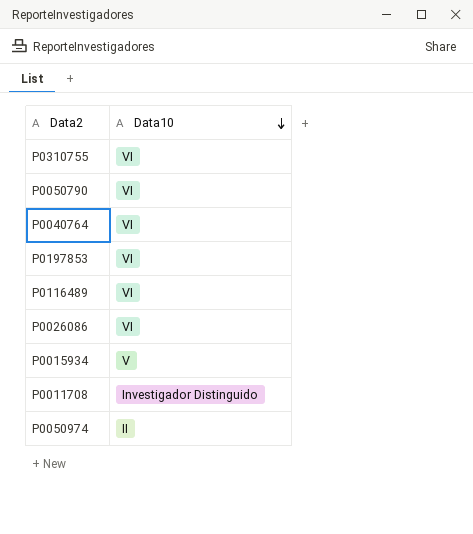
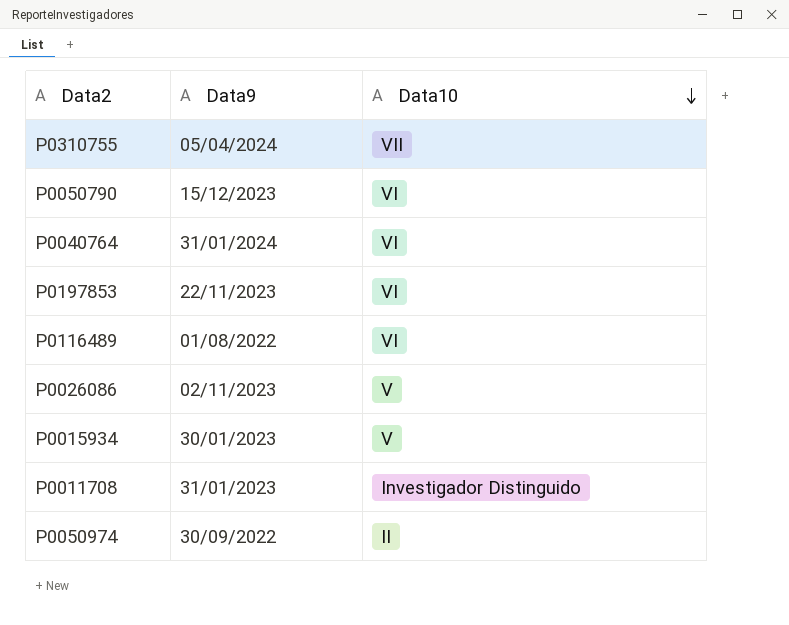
column Data9 | position: none -> 2
P0310755 | Data10: VI -> VII
P0026086 | Data10: VI -> V

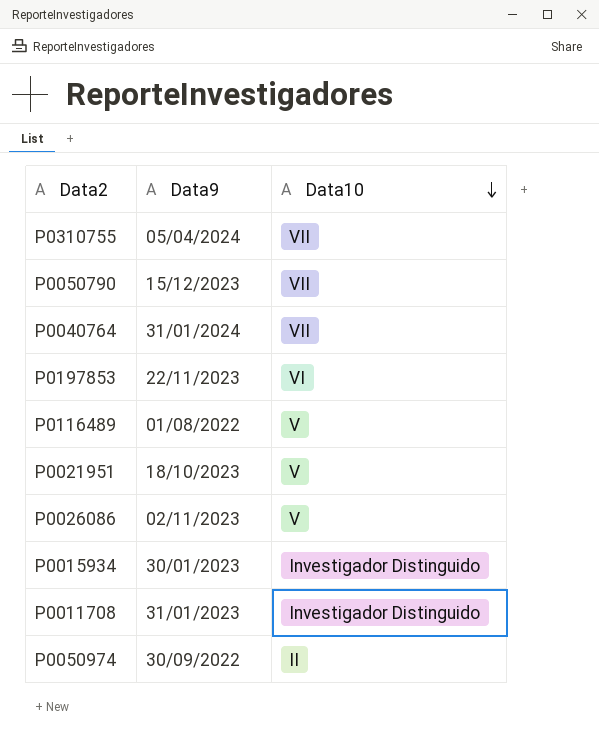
P0050790 | Data10: VI -> VII
P0040764 | Data10: VI -> VII
P0116489 | Data10: VI -> V
row P0021951: none -> 18/10/2023 | V
P0015934 | Data10: V -> Investigador Distinguido

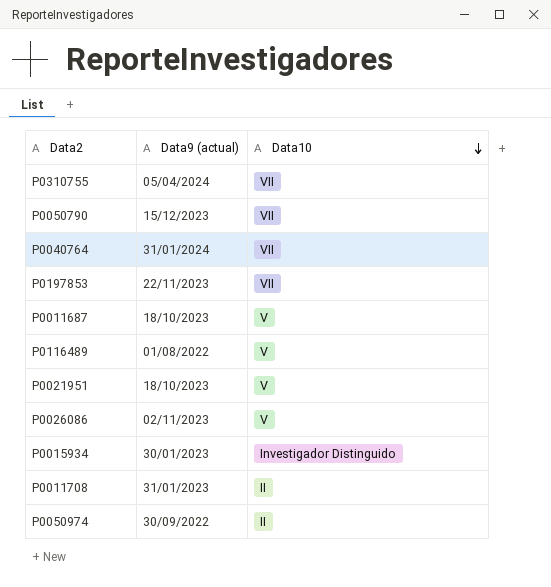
column name: Data9 -> Data9 (actual)
P0197853 | Data10: VI -> VII
row P0011687: none -> 18/10/2023 | V
P0011708 | Data10: Investigador Distinguido -> II

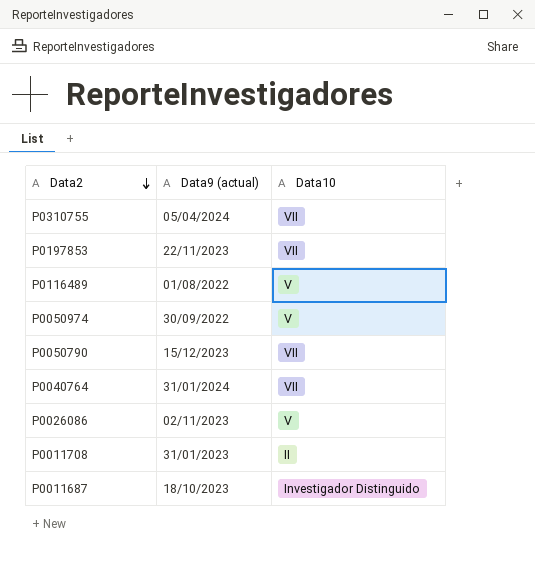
row order: Data10 descending -> Data2 descending
row P0021951: 18/10/2023 | V -> none
row P0015934: 30/01/2023 | Investigador Distinguido -> none
P0050974 | Data10: II -> V
P0011687 | Data10: V -> Investigador Distinguido

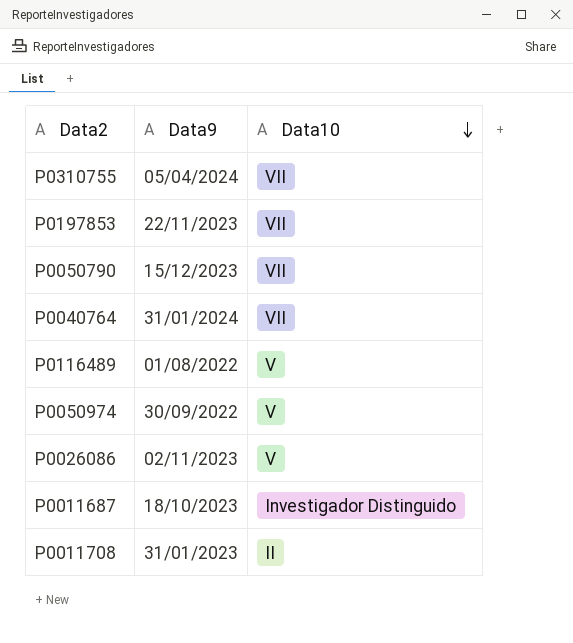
row order: Data2 descending -> Data10 descending
column name: Data9 (actual) -> Data9

